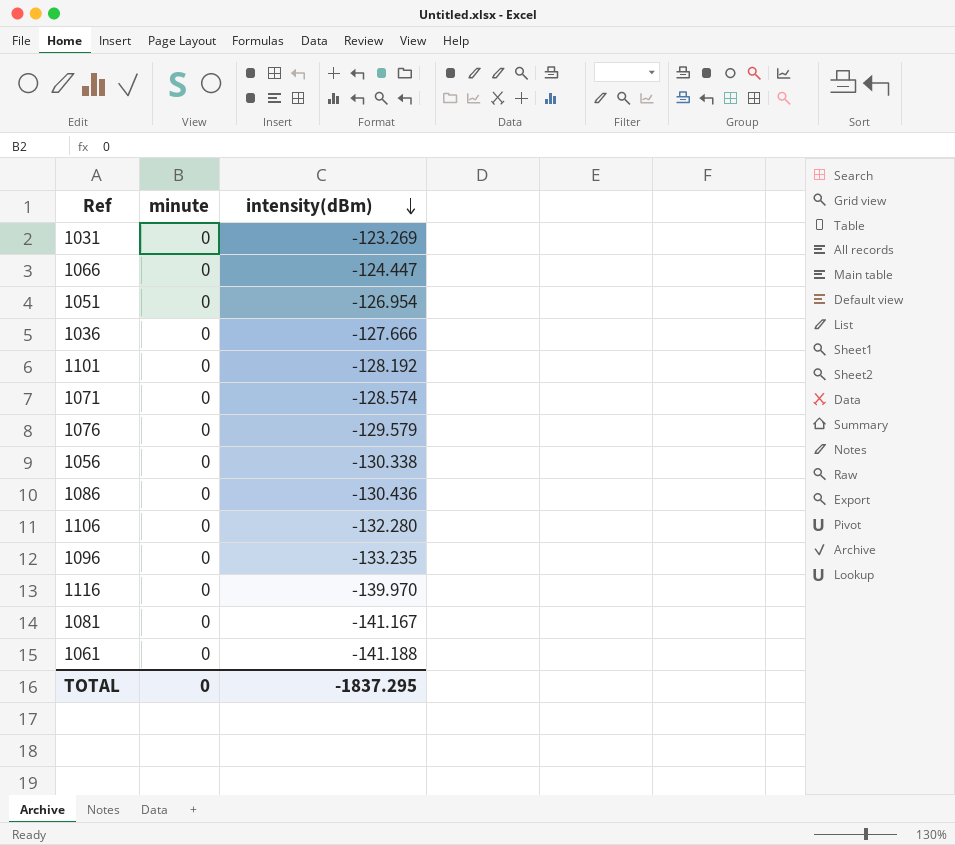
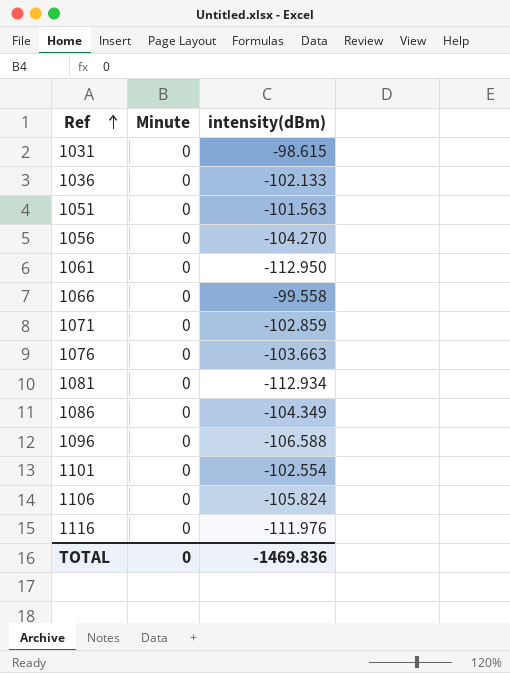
row order: intensity(dBm) descending -> Ref ascending
column name: minute -> Minute
1031 | intensity(dBm): -123.269 -> -98.615
1036 | intensity(dBm): -127.666 -> -102.133
1051 | intensity(dBm): -126.954 -> -101.563
1056 | intensity(dBm): -130.338 -> -104.270
1061 | intensity(dBm): -141.188 -> -112.950
1066 | intensity(dBm): -124.447 -> -99.558
1071 | intensity(dBm): -128.574 -> -102.859
1076 | intensity(dBm): -129.579 -> -103.663
1081 | intensity(dBm): -141.167 -> -112.934
1086 | intensity(dBm): -130.436 -> -104.349
1096 | intensity(dBm): -133.235 -> -106.588
1101 | intensity(dBm): -128.192 -> -102.554
1106 | intensity(dBm): -132.280 -> -105.824
1116 | intensity(dBm): -139.970 -> -111.976
TOTAL | intensity(dBm): -1837.295 -> -1469.836

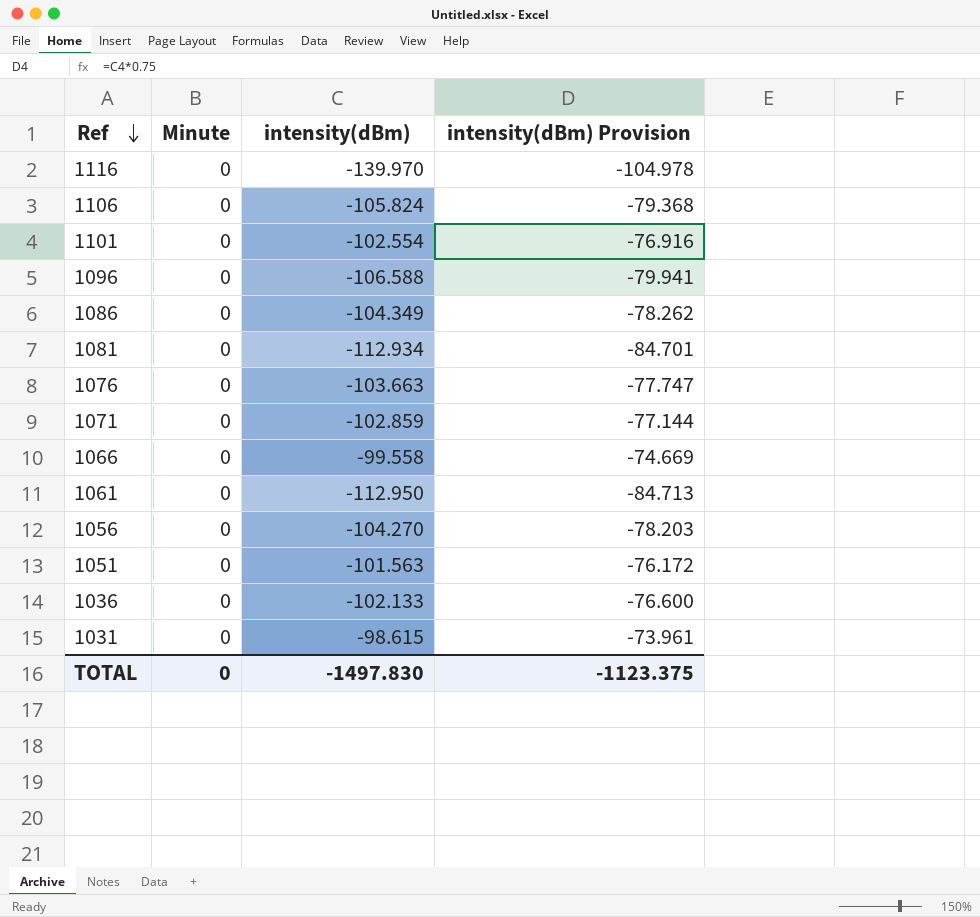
row order: Ref ascending -> Ref descending
column intensity(dBm) Provision | formula: none -> [intensity(dBm)] * 0.75
1116 | intensity(dBm): -111.976 -> -139.970
TOTAL | intensity(dBm): -1469.836 -> -1497.830

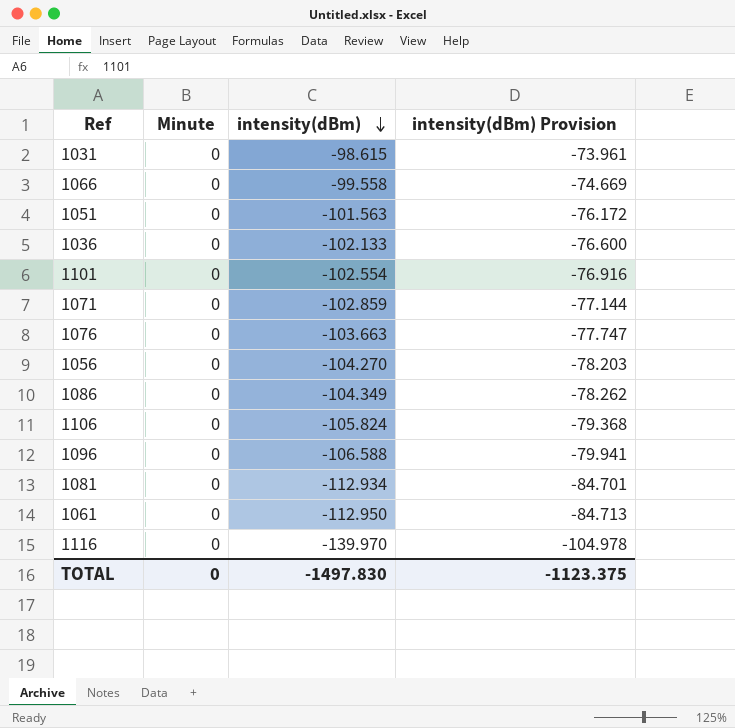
row order: Ref descending -> intensity(dBm) descending

